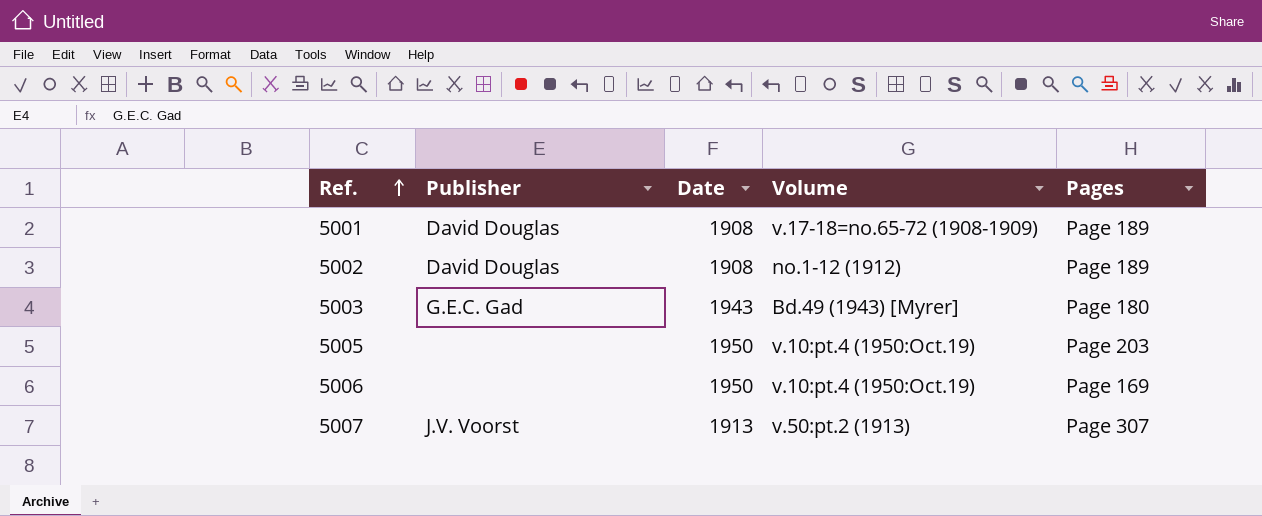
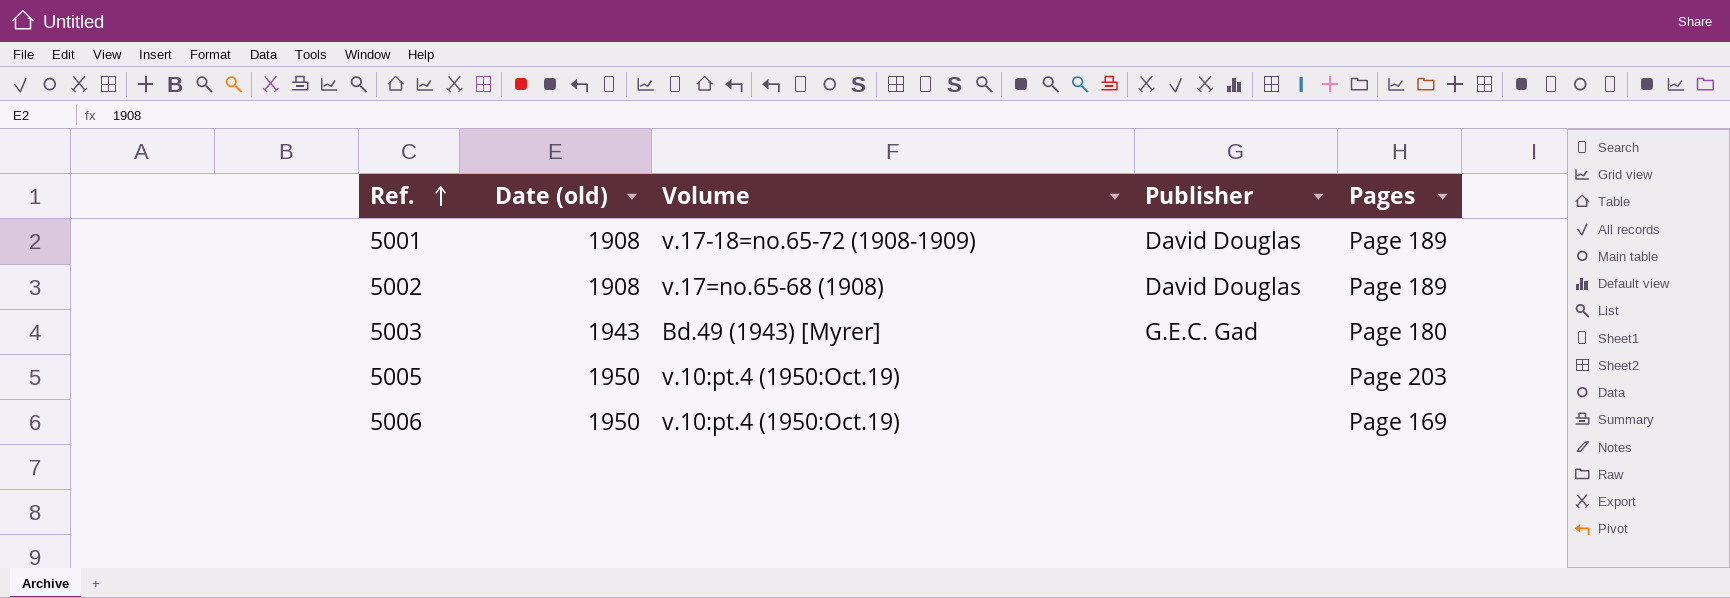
column name: Date -> Date (old)
column Publisher | position: 2 -> 4
row 5007: J.V. Voorst | 1913 | v.50:pt.2 (1913) | Page 307 -> none
5002 | Volume: no.1-12 (1912) -> v.17=no.65-68 (1908)

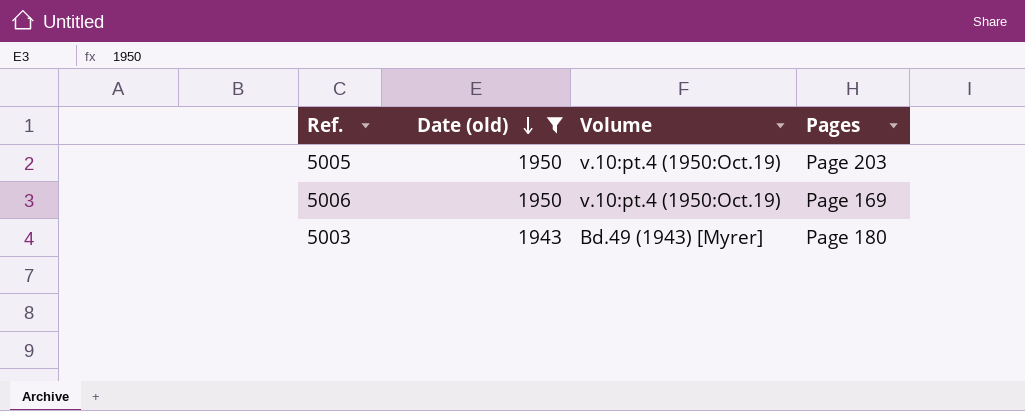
filter: none -> Date (old) != 1908
row order: Ref. ascending -> Date (old) descending
column Publisher | position: 4 -> none

